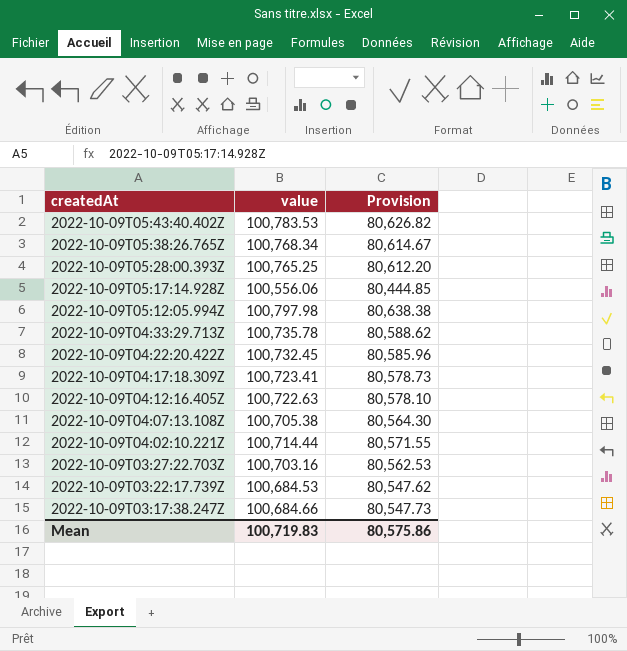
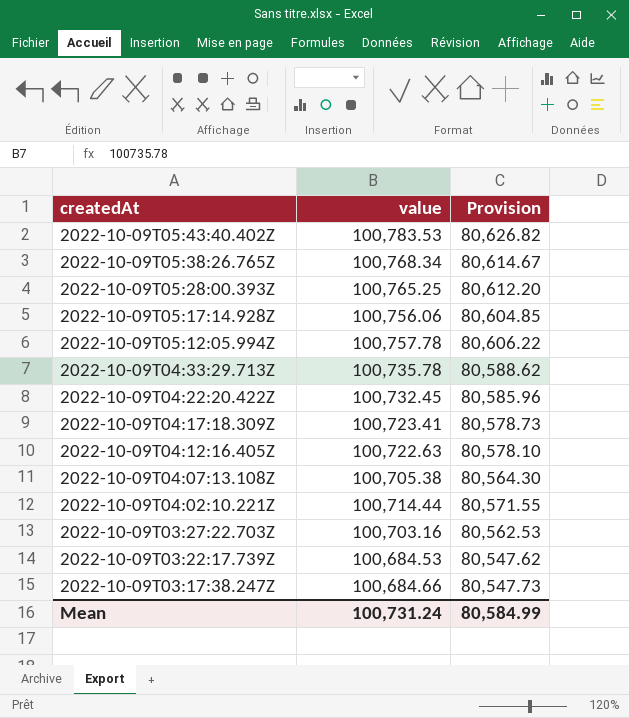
2022-10-09T05:17:14.928Z | value: 100,556.06 -> 100,756.06
2022-10-09T05:17:14.928Z | Provision: 80,444.85 -> 80,604.85
2022-10-09T05:12:05.994Z | value: 100,797.98 -> 100,757.78
2022-10-09T05:12:05.994Z | Provision: 80,638.38 -> 80,606.22
Mean | value: 100,719.83 -> 100,731.24
Mean | Provision: 80,575.86 -> 80,584.99

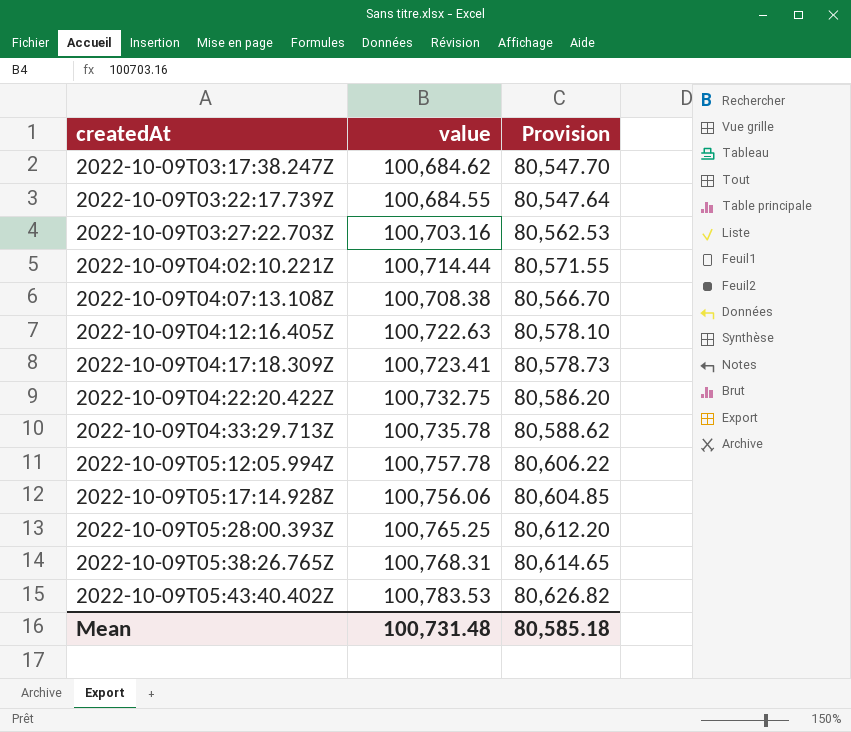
row order: createdAt descending -> createdAt ascending
2022-10-09T03:17:38.247Z | value: 100,684.66 -> 100,684.62
2022-10-09T03:17:38.247Z | Provision: 80,547.73 -> 80,547.70
2022-10-09T03:22:17.739Z | value: 100,684.53 -> 100,684.55
2022-10-09T03:22:17.739Z | Provision: 80,547.62 -> 80,547.64
2022-10-09T04:07:13.108Z | value: 100,705.38 -> 100,708.38
2022-10-09T04:07:13.108Z | Provision: 80,564.30 -> 80,566.70
2022-10-09T04:22:20.422Z | value: 100,732.45 -> 100,732.75
2022-10-09T04:22:20.422Z | Provision: 80,585.96 -> 80,586.20
2022-10-09T05:38:26.765Z | value: 100,768.34 -> 100,768.31
2022-10-09T05:38:26.765Z | Provision: 80,614.67 -> 80,614.65
Mean | value: 100,731.24 -> 100,731.48
Mean | Provision: 80,584.99 -> 80,585.18

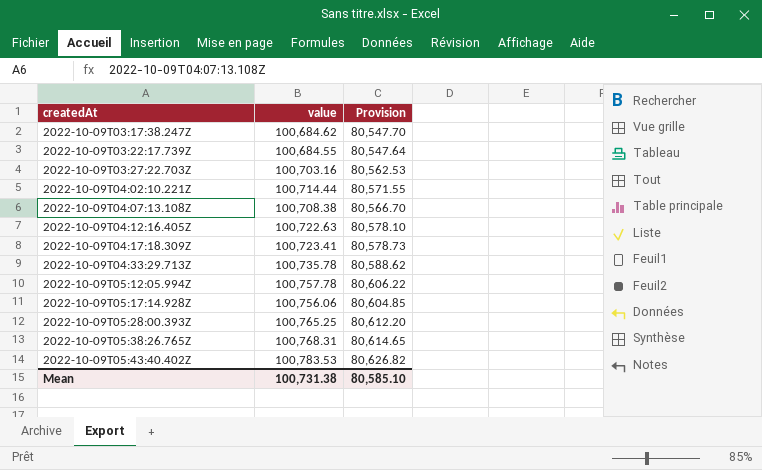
row 2022-10-09T04:22:20.422Z: 100,732.75 | 80,586.20 -> none
Mean | value: 100,731.48 -> 100,731.38
Mean | Provision: 80,585.18 -> 80,585.10

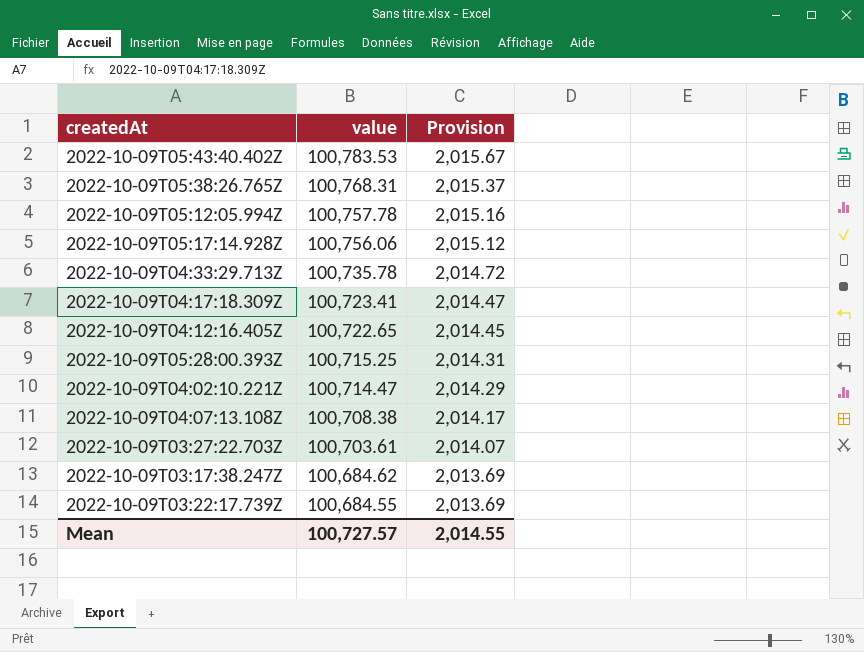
row order: createdAt ascending -> value descending
column Provision | formula: [value] * 0.8 -> [value] * 0.02
2022-10-09T04:12:16.405Z | value: 100,722.63 -> 100,722.65
2022-10-09T05:28:00.393Z | value: 100,765.25 -> 100,715.25
2022-10-09T04:02:10.221Z | value: 100,714.44 -> 100,714.47
2022-10-09T03:27:22.703Z | value: 100,703.16 -> 100,703.61
Mean | value: 100,731.38 -> 100,727.57
Mean | Provision: 80,585.10 -> 2,014.55

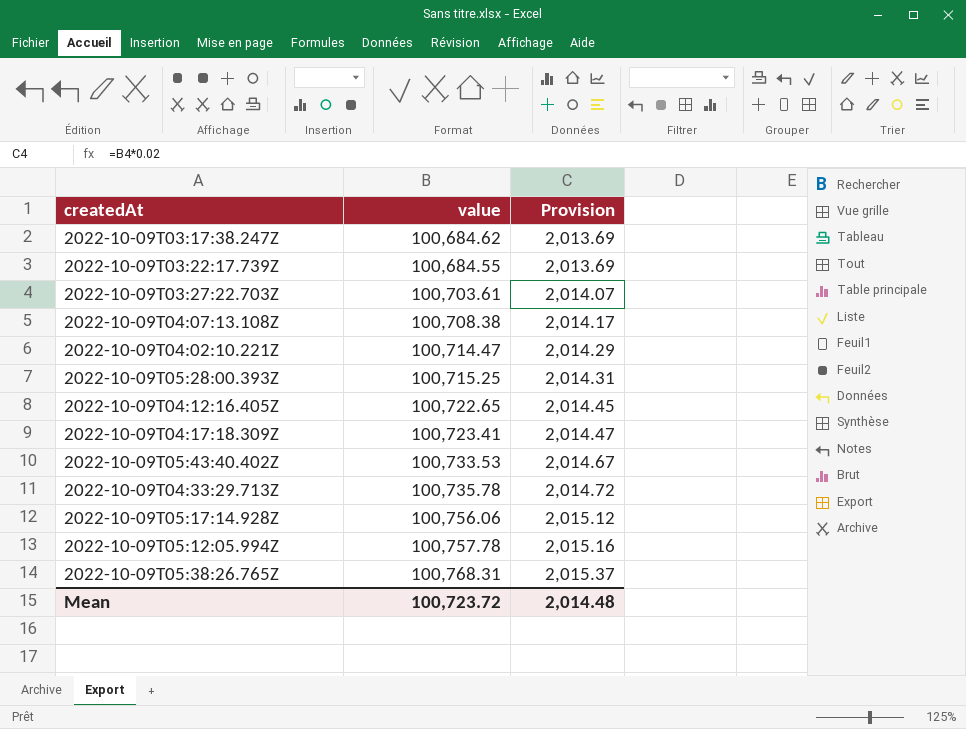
row order: value descending -> Provision ascending
2022-10-09T05:43:40.402Z | value: 100,783.53 -> 100,733.53
2022-10-09T05:43:40.402Z | Provision: 2,015.67 -> 2,014.67
Mean | value: 100,727.57 -> 100,723.72
Mean | Provision: 2,014.55 -> 2,014.48

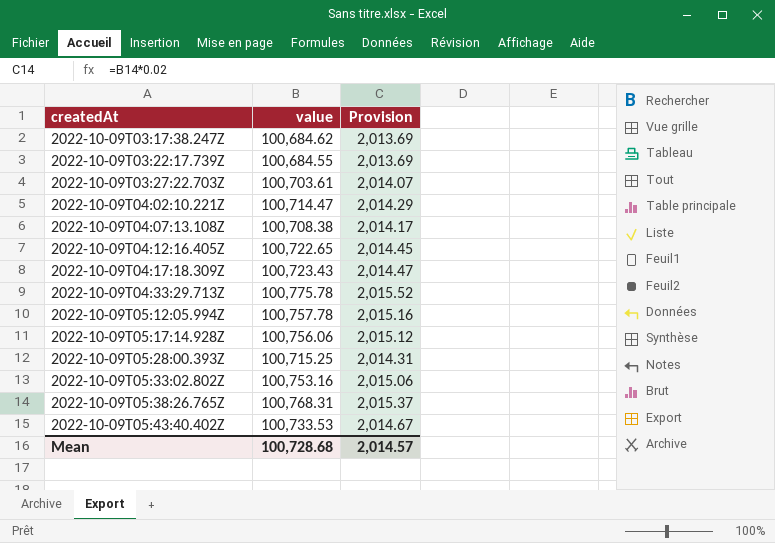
row order: Provision ascending -> createdAt ascending
2022-10-09T04:17:18.309Z | value: 100,723.41 -> 100,723.43
2022-10-09T04:33:29.713Z | value: 100,735.78 -> 100,775.78
2022-10-09T04:33:29.713Z | Provision: 2,014.72 -> 2,015.52
row 2022-10-09T05:33:02.802Z: none -> 100,753.16 | 2,015.06
Mean | value: 100,723.72 -> 100,728.68
Mean | Provision: 2,014.48 -> 2,014.57

